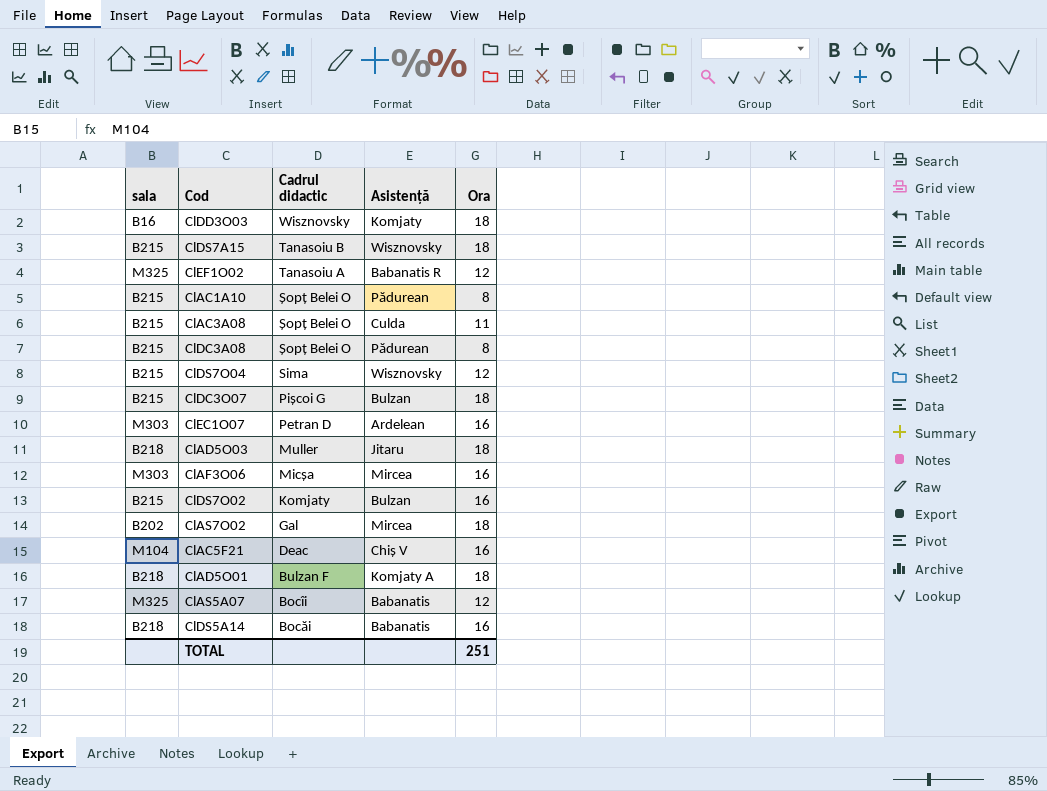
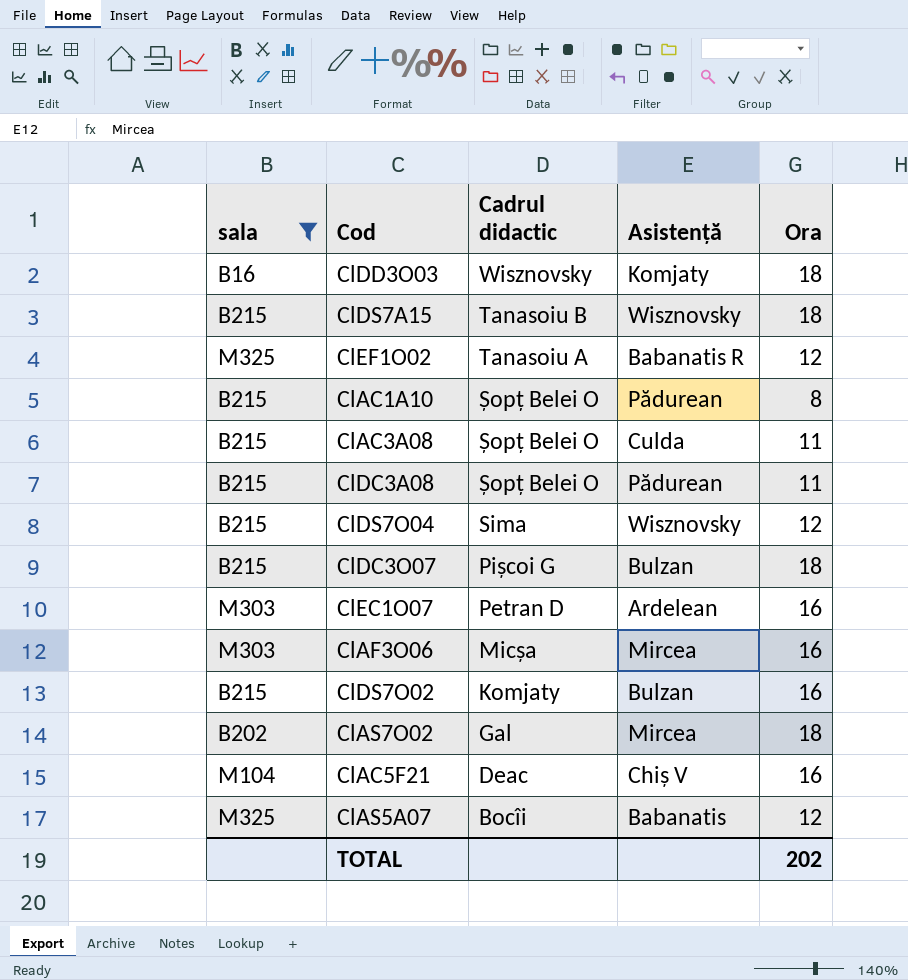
filter: none -> sala != B218
ClDC3A08 | Ora: 8 -> 11
TOTAL | Ora: 251 -> 202

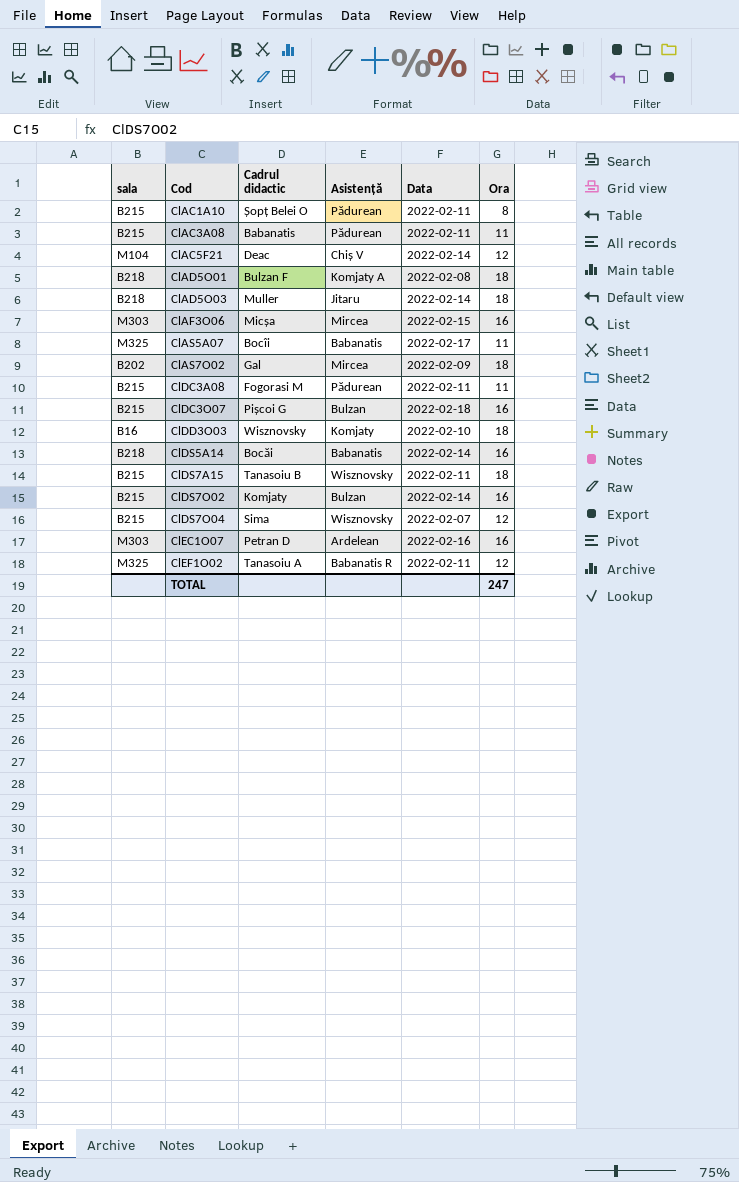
filter: sala != B218 -> none
row order: Cadrul didactic descending -> Cod ascending
column Data | position: none -> 5
ClAC3A08 | Cadrul didactic: Șopț Belei O -> Babanatis
ClAC3A08 | Asistență: Culda -> Pădurean
ClAC5F21 | Ora: 16 -> 12
ClAS5A07 | Ora: 12 -> 11
ClDC3A08 | Cadrul didactic: Șopț Belei O -> Fogorasi M
ClDC3O07 | Ora: 18 -> 16
TOTAL | Ora: 202 -> 247

